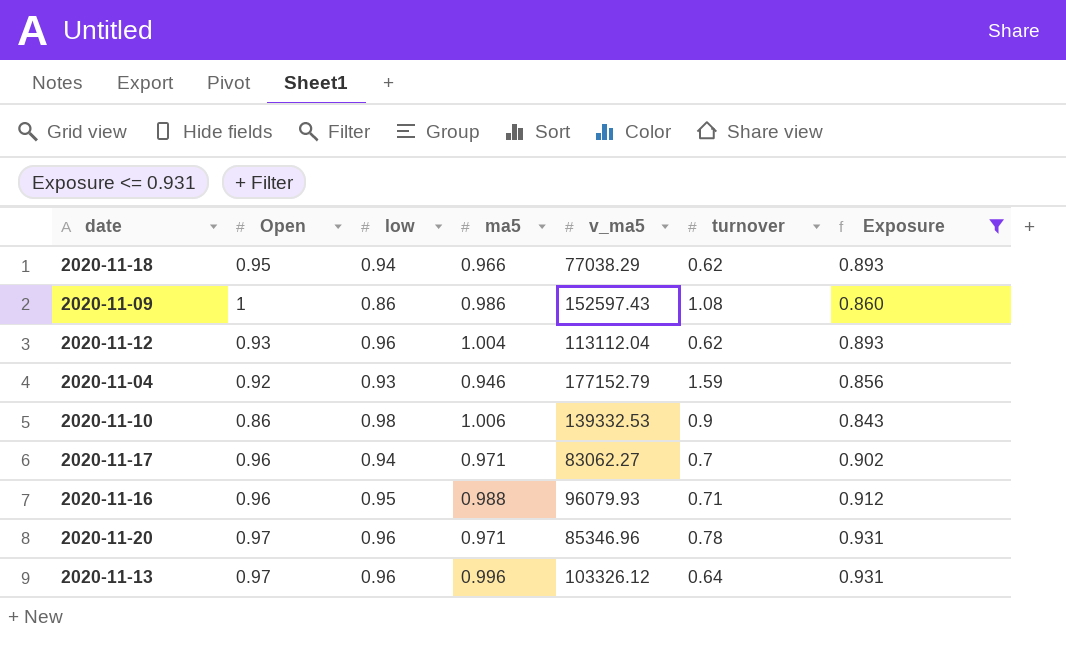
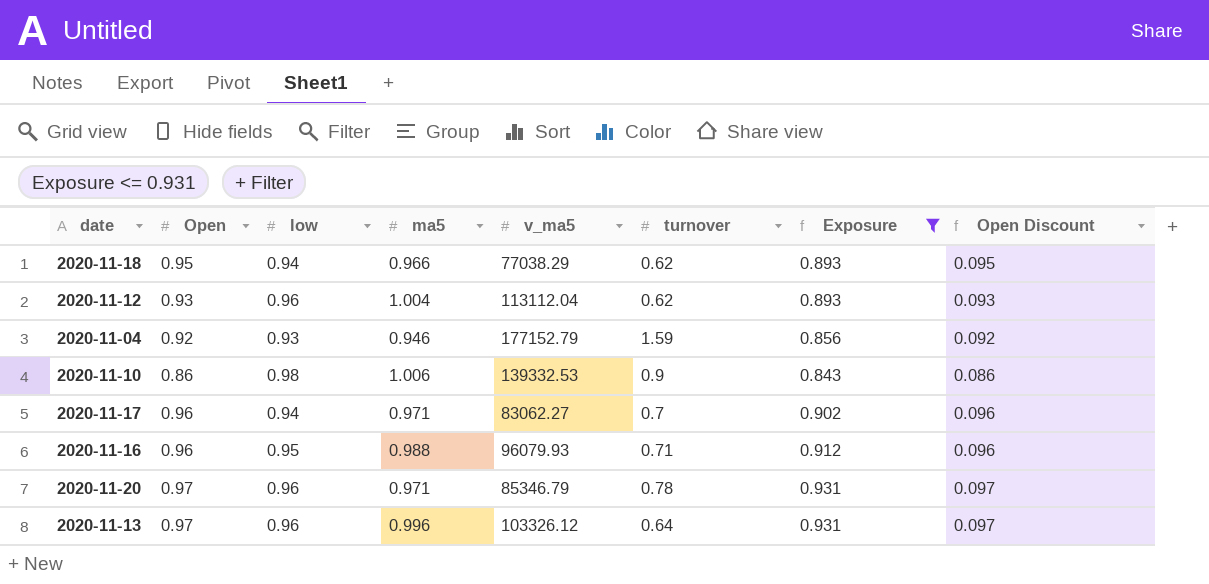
column Open Discount | formula: none -> [Open] * 0.1
row 2020-11-09: 1 | 0.86 | 0.986 | 152597.43 | 1.08 | 0.860 -> none
2020-11-20 | v_ma5: 85346.96 -> 85346.79

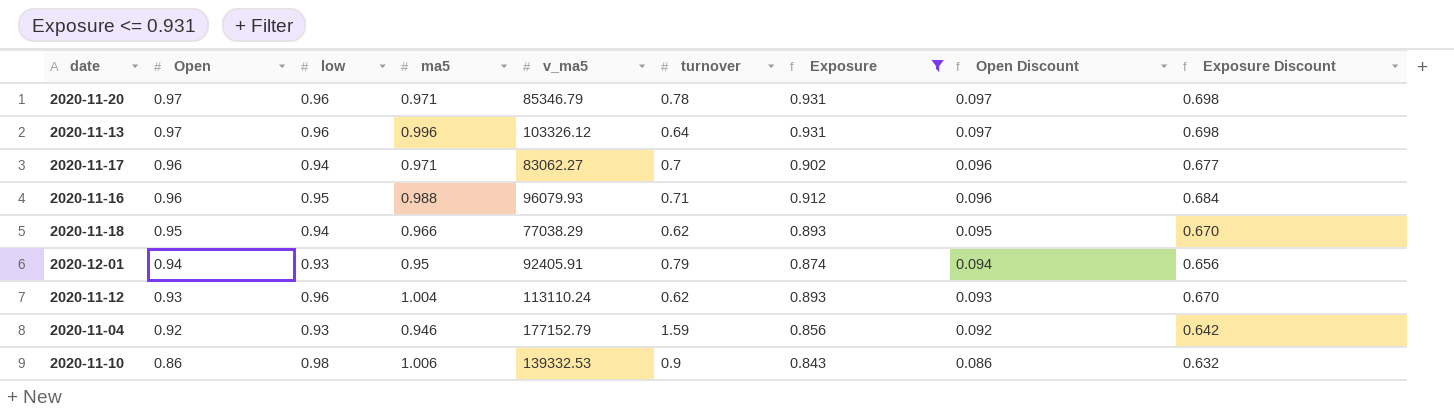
row order: none -> Open descending
column Exposure Discount | formula: none -> [Exposure] * 0.75
row 2020-12-01: none -> 0.94 | 0.93 | 0.95 | 92405.91 | 0.79 | 0.874 | 0.094 | 0.656
2020-11-12 | v_ma5: 113112.04 -> 113110.24

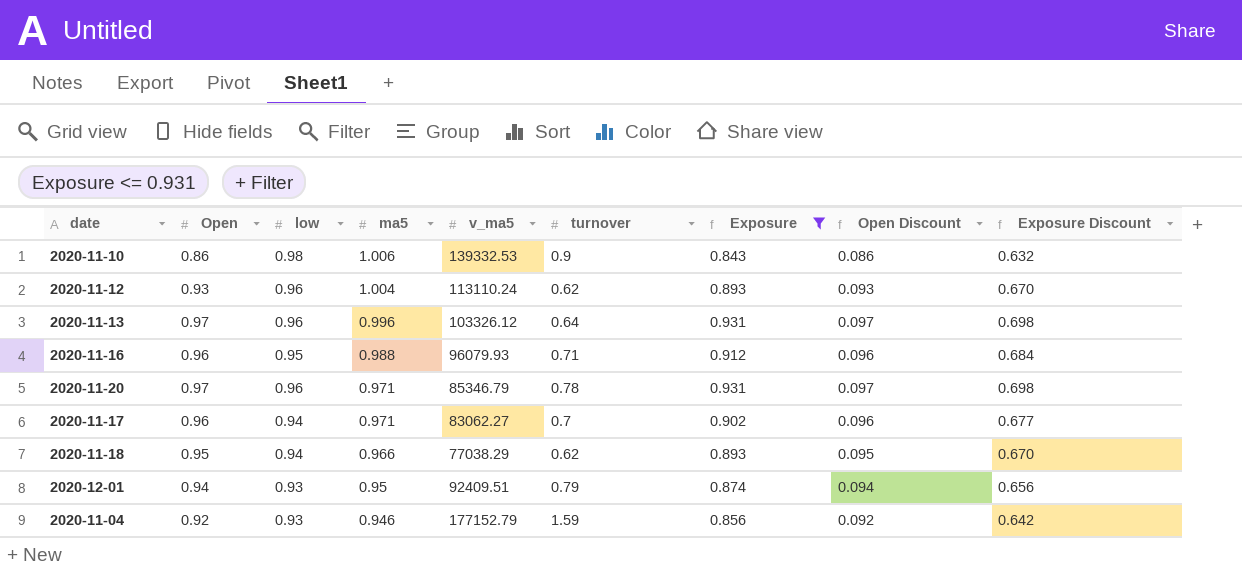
row order: Open descending -> ma5 descending
2020-12-01 | v_ma5: 92405.91 -> 92409.51

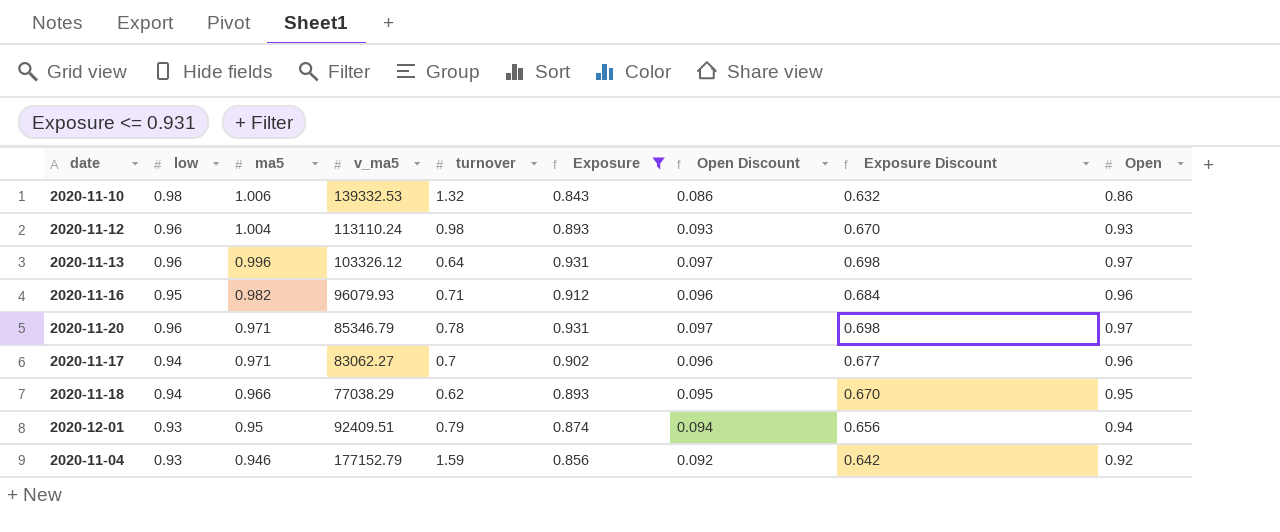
column Open | position: 2 -> 9
2020-11-10 | turnover: 0.9 -> 1.32
2020-11-12 | turnover: 0.62 -> 0.98
2020-11-16 | ma5: 0.988 -> 0.982

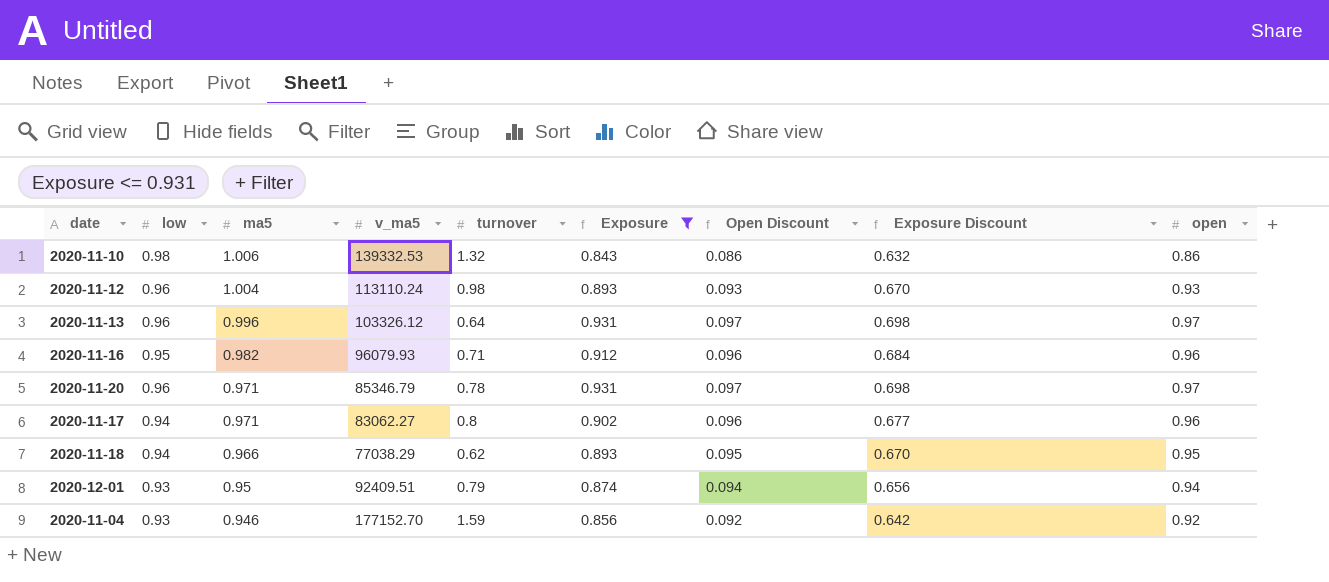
column name: Open -> open
2020-11-17 | turnover: 0.7 -> 0.8
2020-11-04 | v_ma5: 177152.79 -> 177152.70

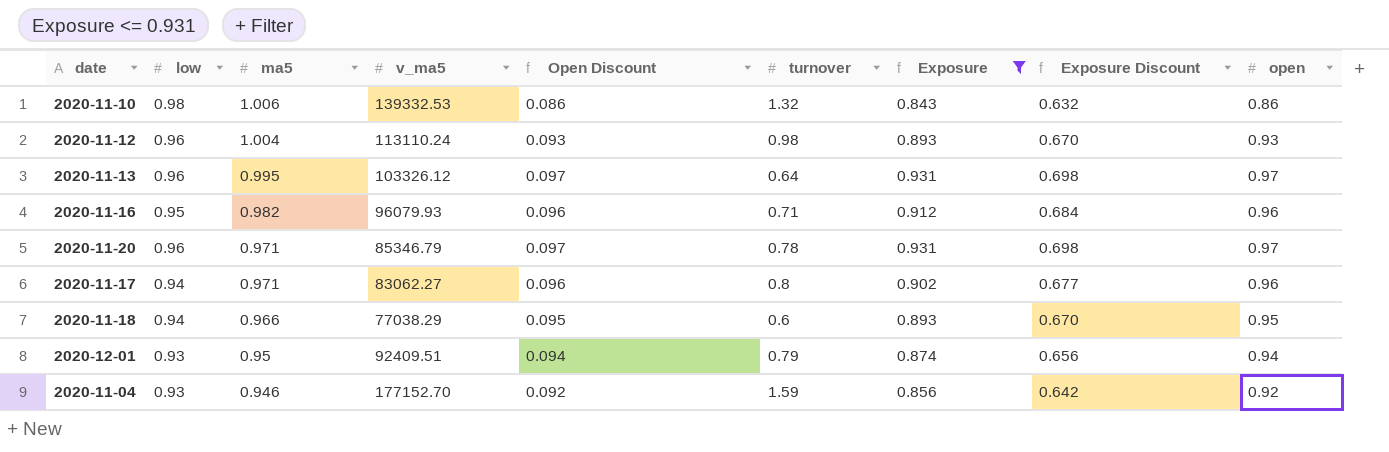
column Open Discount | position: 7 -> 5
2020-11-13 | ma5: 0.996 -> 0.995
2020-11-18 | turnover: 0.62 -> 0.6

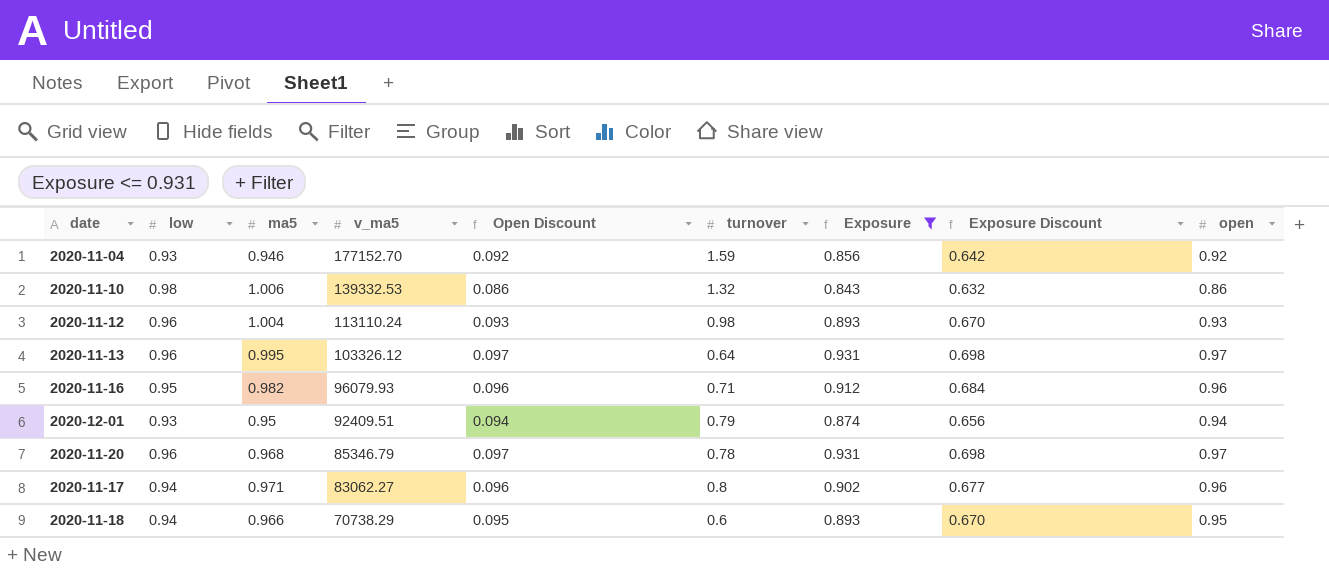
row order: ma5 descending -> v_ma5 descending
2020-11-20 | ma5: 0.971 -> 0.968
2020-11-18 | v_ma5: 77038.29 -> 70738.29

